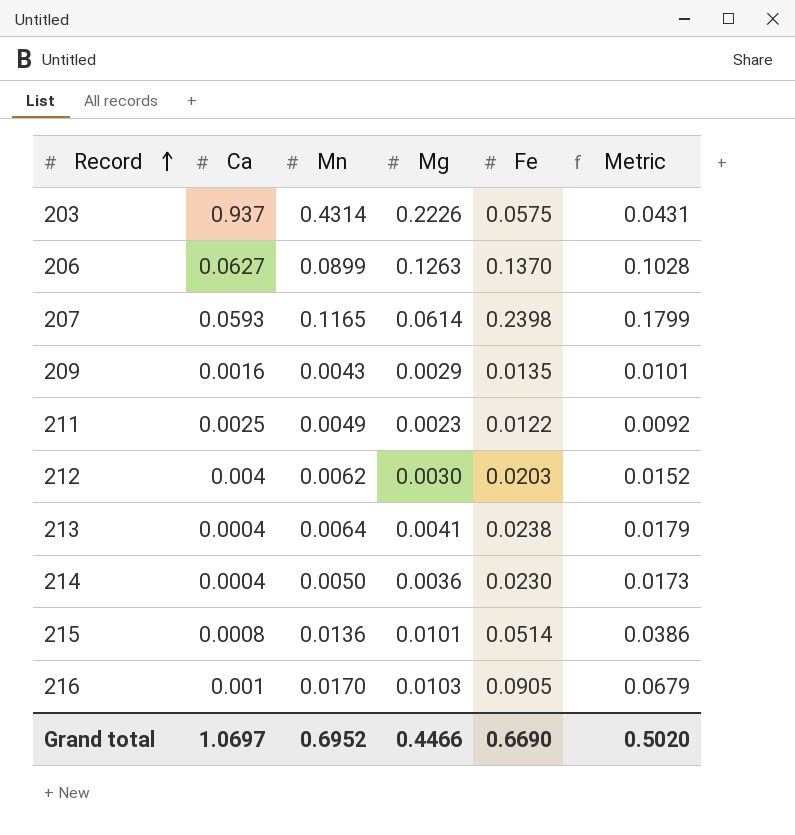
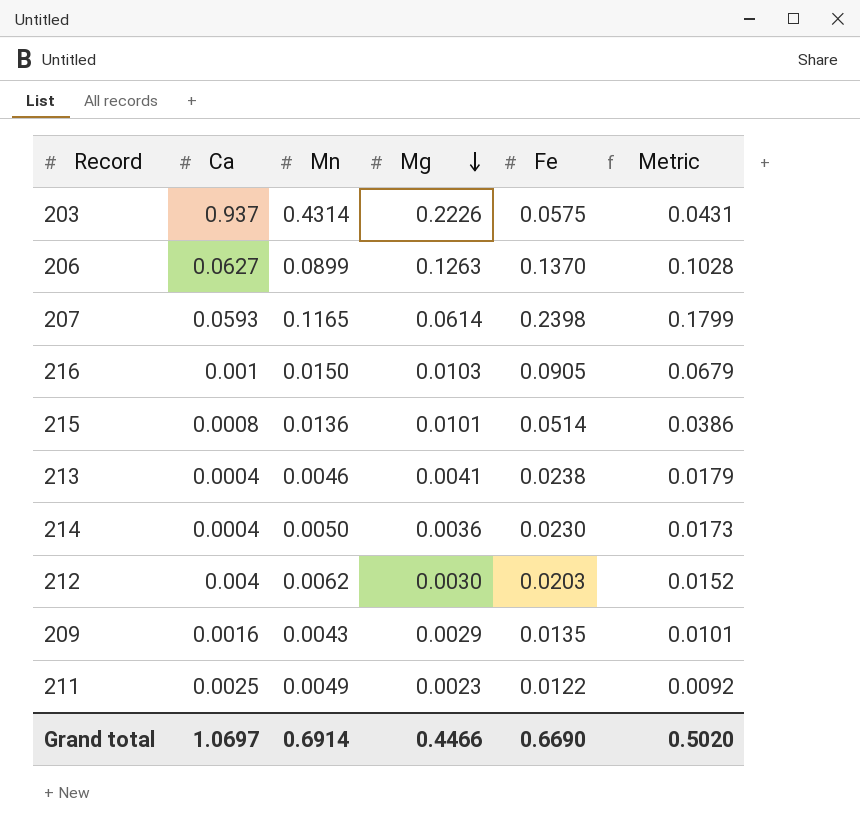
row order: Record ascending -> Mg descending
216 | Mn: 0.0170 -> 0.0150
213 | Mn: 0.0064 -> 0.0046
Grand total | Mn: 0.6952 -> 0.6914

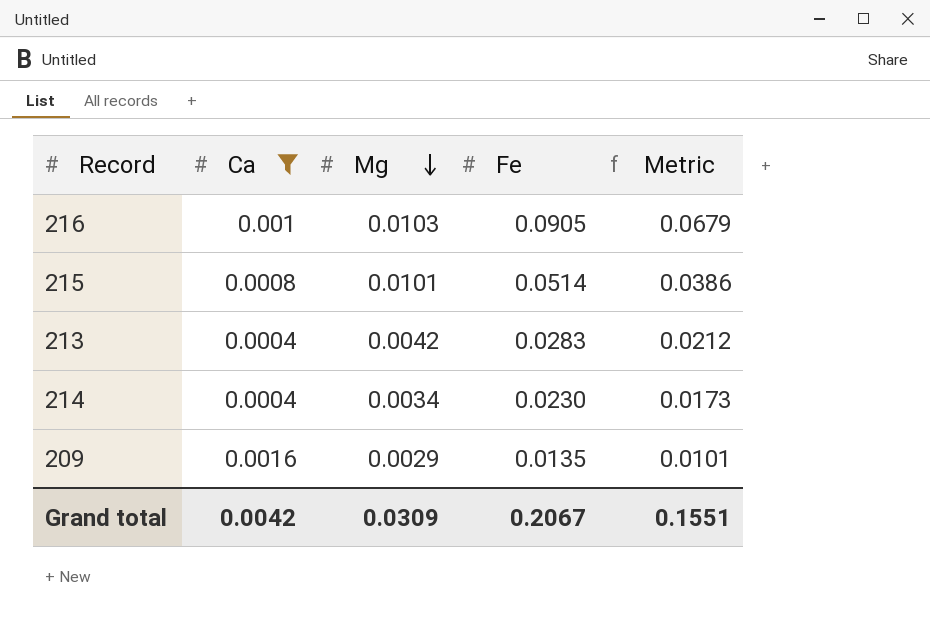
filter: none -> Ca <= 0.0016
column Mn | position: 3 -> none
213 | Mg: 0.0041 -> 0.0042
213 | Fe: 0.0238 -> 0.0283
213 | Metric: 0.0179 -> 0.0212
214 | Mg: 0.0036 -> 0.0034
Grand total | Ca: 1.0697 -> 0.0042
Grand total | Mg: 0.4466 -> 0.0309
Grand total | Fe: 0.6690 -> 0.2067
Grand total | Metric: 0.5020 -> 0.1551

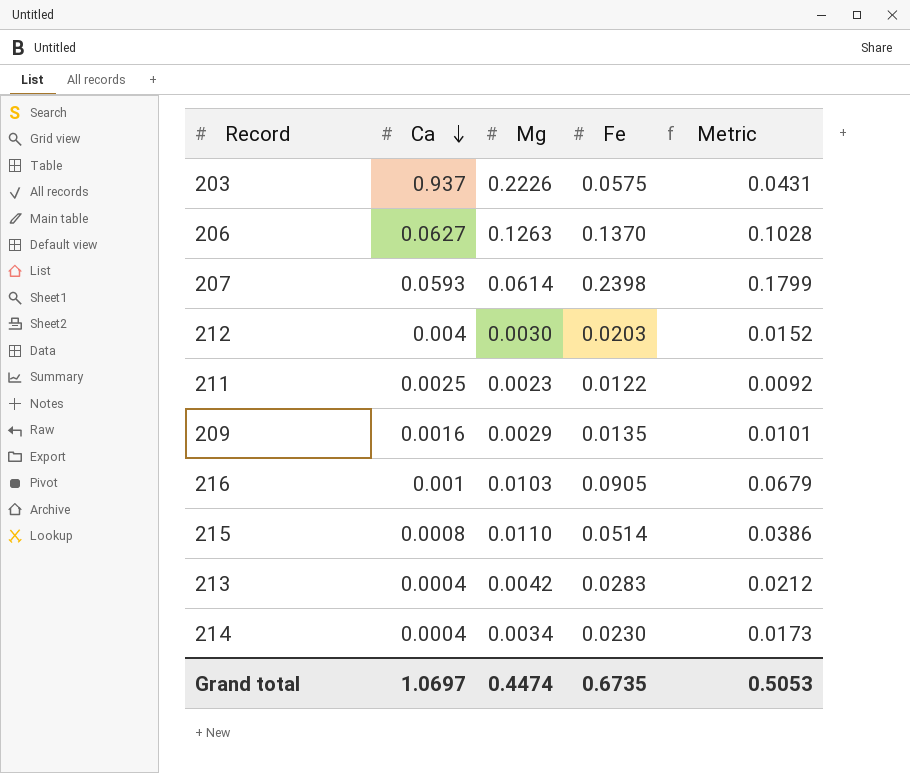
filter: Ca <= 0.0016 -> none
row order: Mg descending -> Ca descending
215 | Mg: 0.0101 -> 0.0110
Grand total | Ca: 0.0042 -> 1.0697
Grand total | Mg: 0.0309 -> 0.4474
Grand total | Fe: 0.2067 -> 0.6735
Grand total | Metric: 0.1551 -> 0.5053

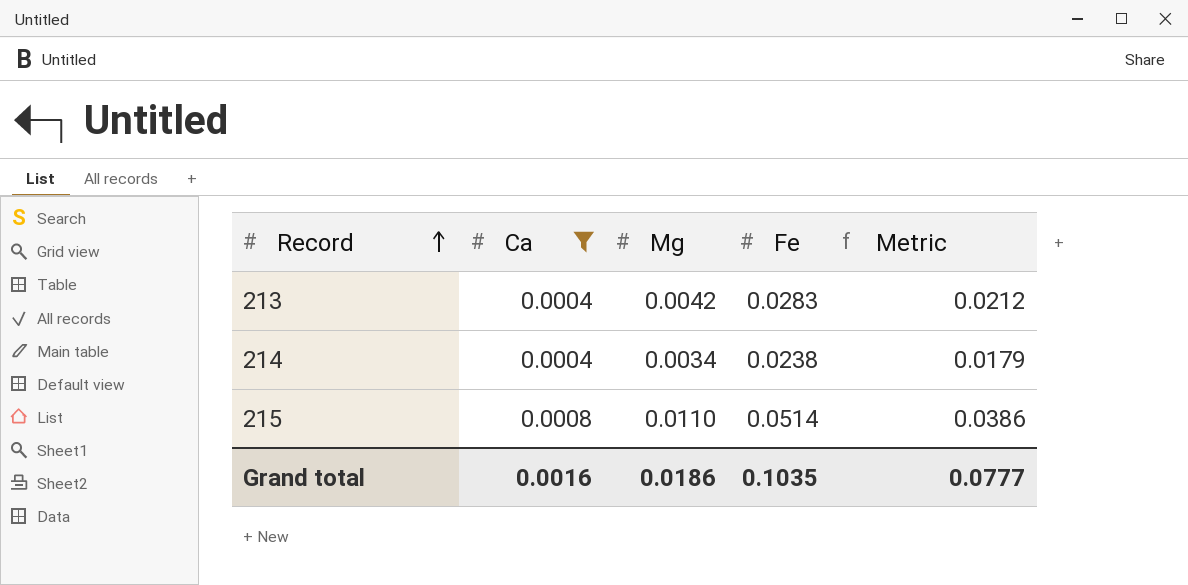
filter: none -> Ca <= 0.0008
row order: Ca descending -> Record ascending
214 | Fe: 0.0230 -> 0.0238
214 | Metric: 0.0173 -> 0.0179
Grand total | Ca: 1.0697 -> 0.0016
Grand total | Mg: 0.4474 -> 0.0186
Grand total | Fe: 0.6735 -> 0.1035
Grand total | Metric: 0.5053 -> 0.0777

